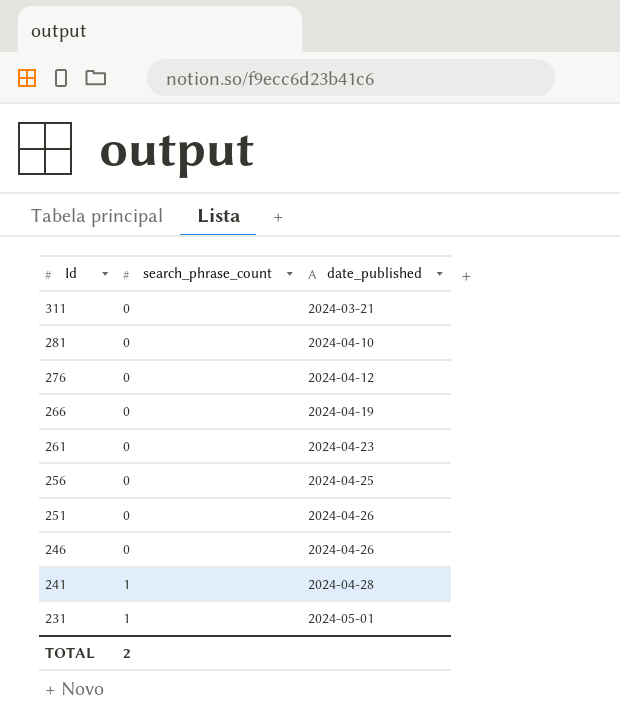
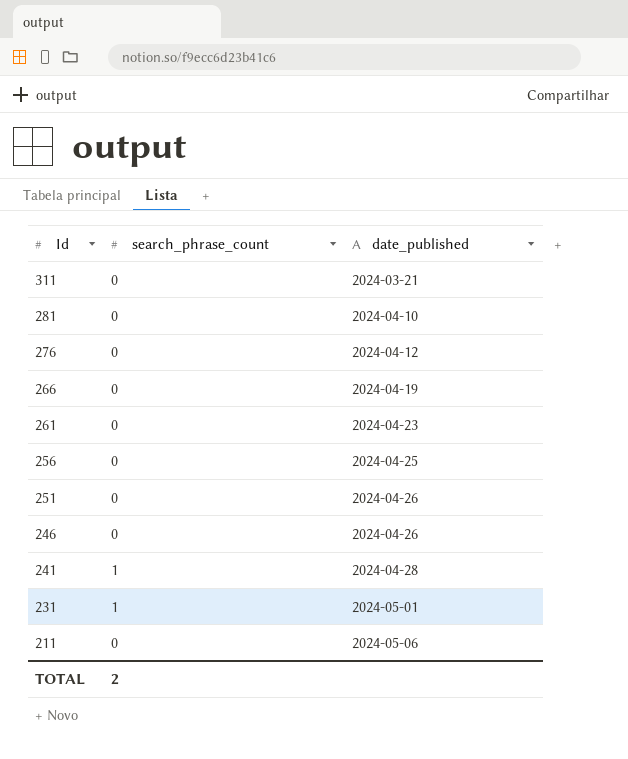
row 211: none -> 0 | 2024-05-06

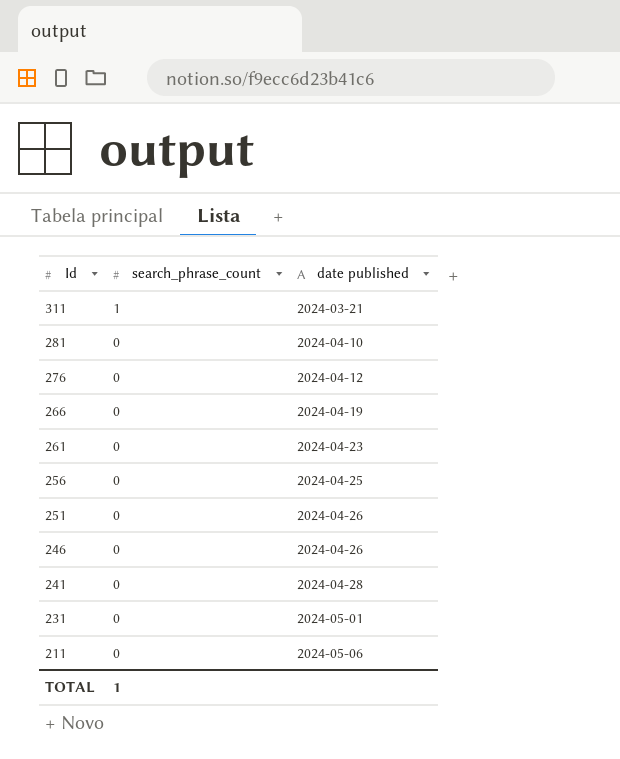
column name: date_published -> date published
311 | search_phrase_count: 0 -> 1
241 | search_phrase_count: 1 -> 0
231 | search_phrase_count: 1 -> 0
TOTAL | search_phrase_count: 2 -> 1

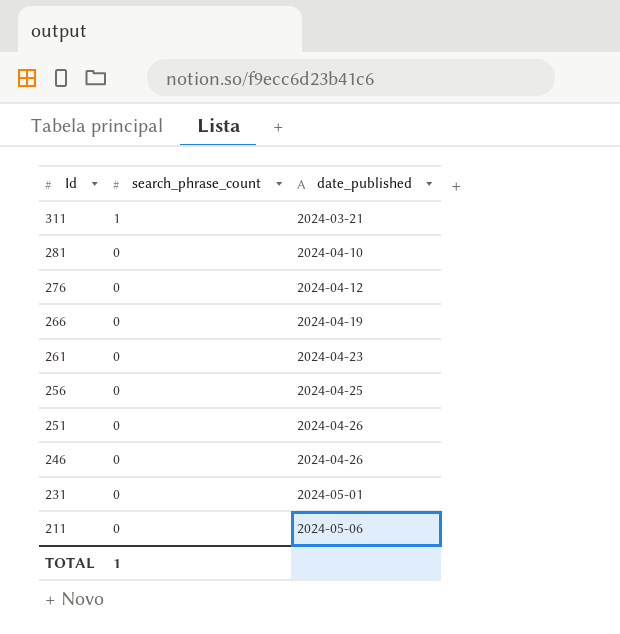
column name: date published -> date_published
row 241: 0 | 2024-04-28 -> none

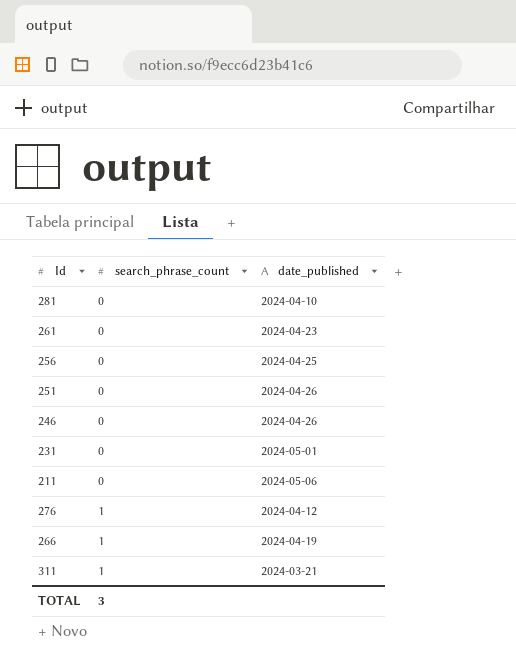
row order: Id descending -> search_phrase_count ascending
276 | search_phrase_count: 0 -> 1
266 | search_phrase_count: 0 -> 1
TOTAL | search_phrase_count: 1 -> 3

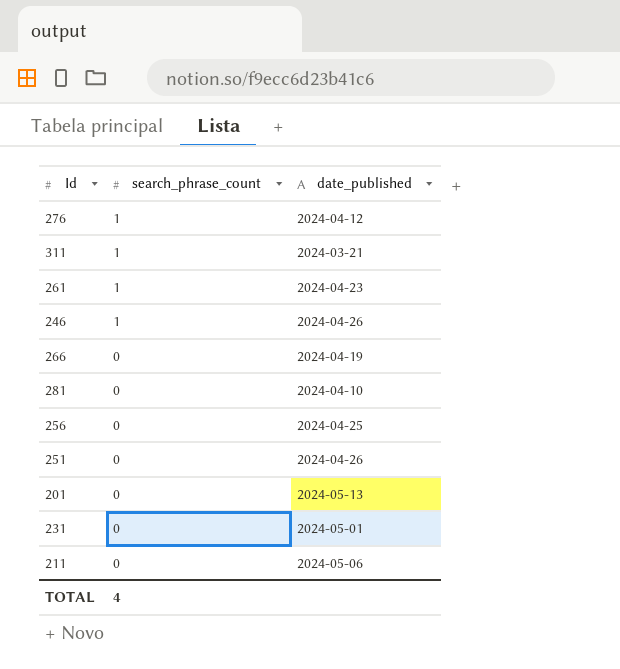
row order: search_phrase_count ascending -> search_phrase_count descending
261 | search_phrase_count: 0 -> 1
246 | search_phrase_count: 0 -> 1
266 | search_phrase_count: 1 -> 0
row 201: none -> 0 | 2024-05-13
TOTAL | search_phrase_count: 3 -> 4

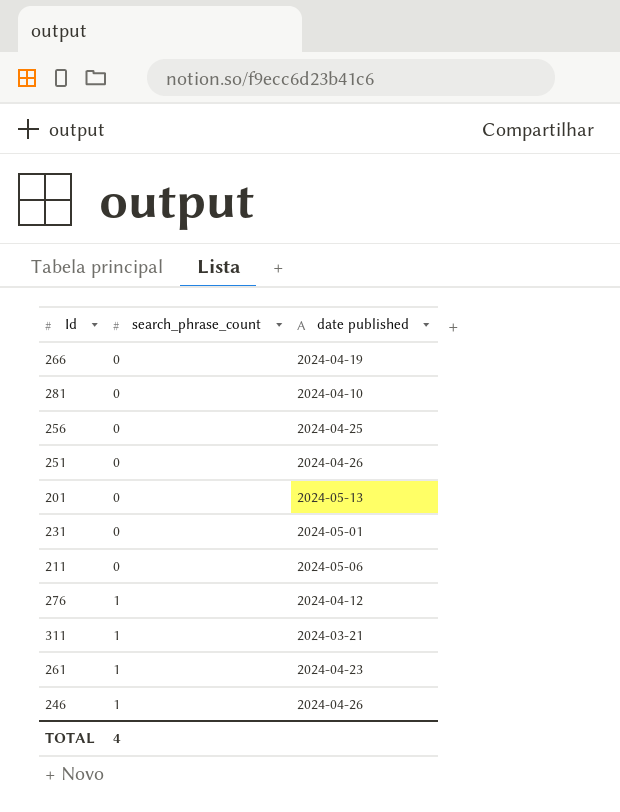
row order: search_phrase_count descending -> search_phrase_count ascending
column name: date_published -> date published

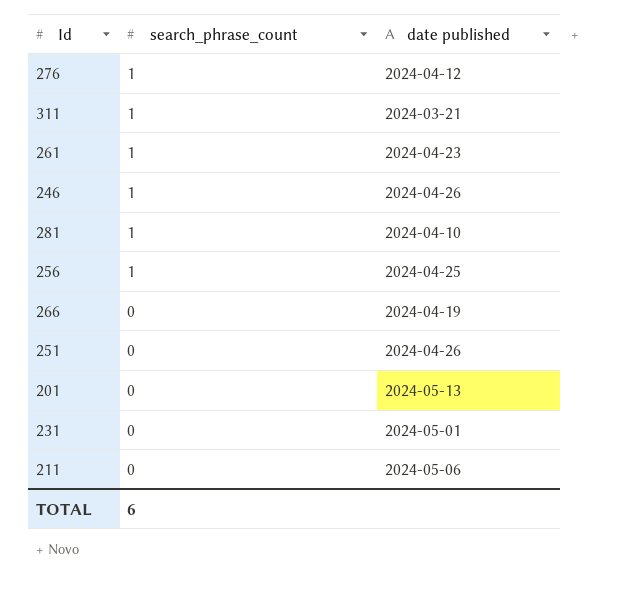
row order: search_phrase_count ascending -> search_phrase_count descending
281 | search_phrase_count: 0 -> 1
256 | search_phrase_count: 0 -> 1
TOTAL | search_phrase_count: 4 -> 6

